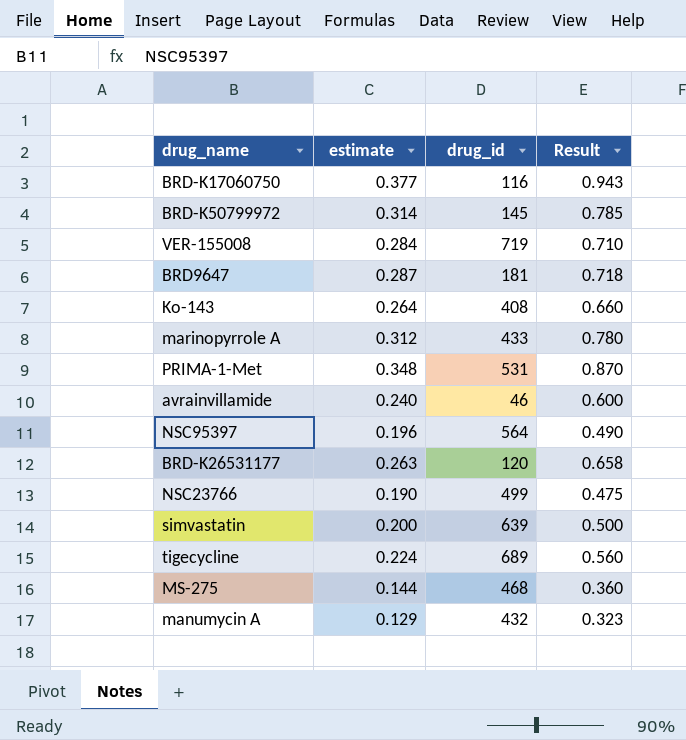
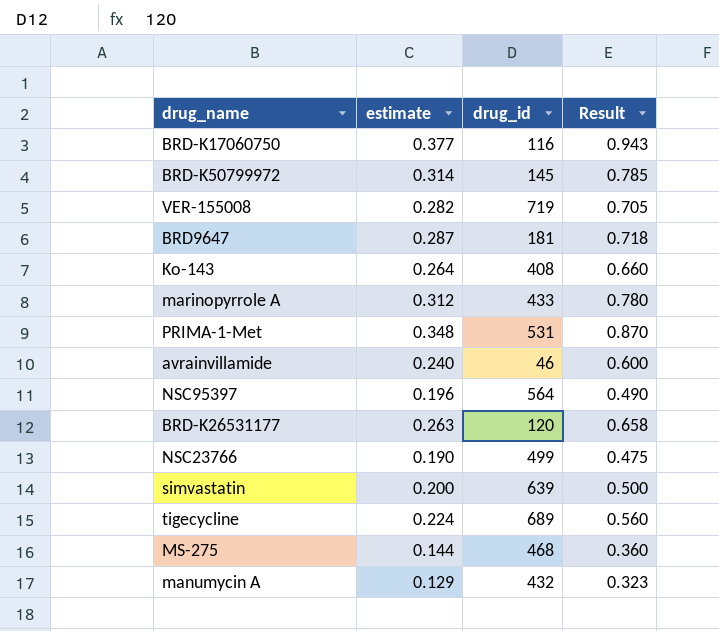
VER-155008 | estimate: 0.284 -> 0.282
VER-155008 | Result: 0.710 -> 0.705

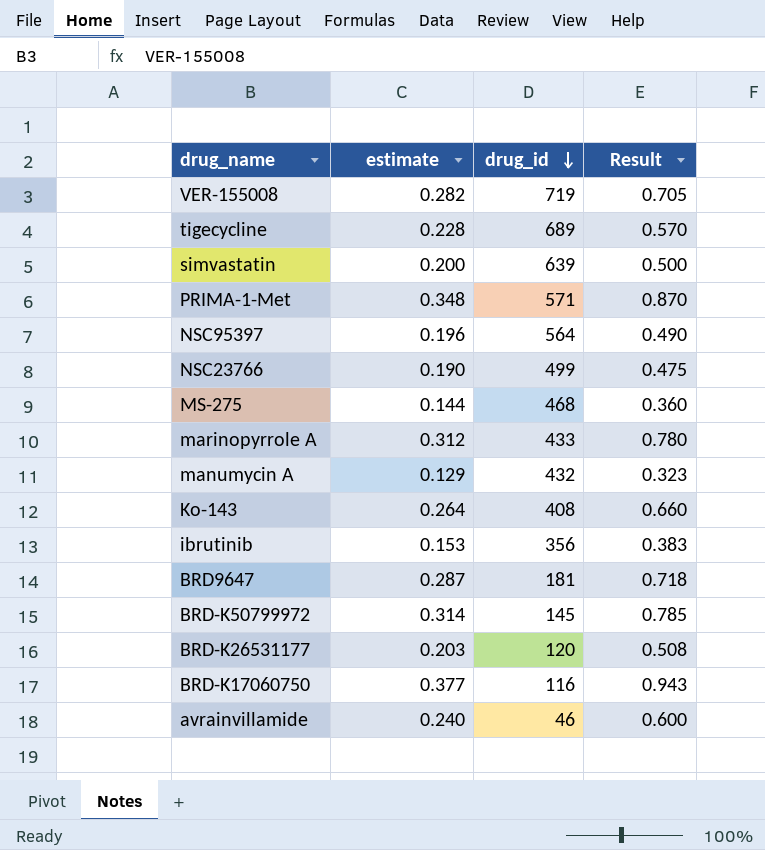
row order: none -> drug_id descending
tigecycline | estimate: 0.224 -> 0.228
tigecycline | Result: 0.560 -> 0.570
PRIMA-1-Met | drug_id: 531 -> 571
row ibrutinib: none -> 0.153 | 356 | 0.383
BRD-K26531177 | estimate: 0.263 -> 0.203
BRD-K26531177 | Result: 0.658 -> 0.508

